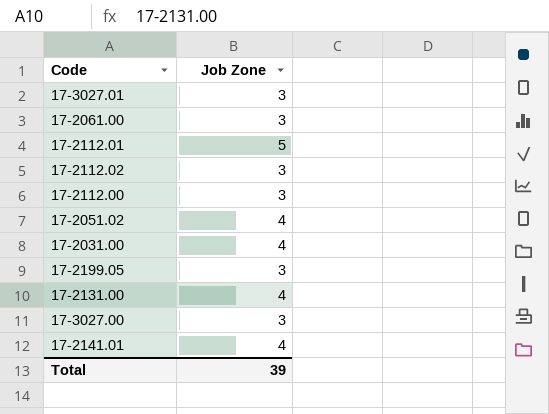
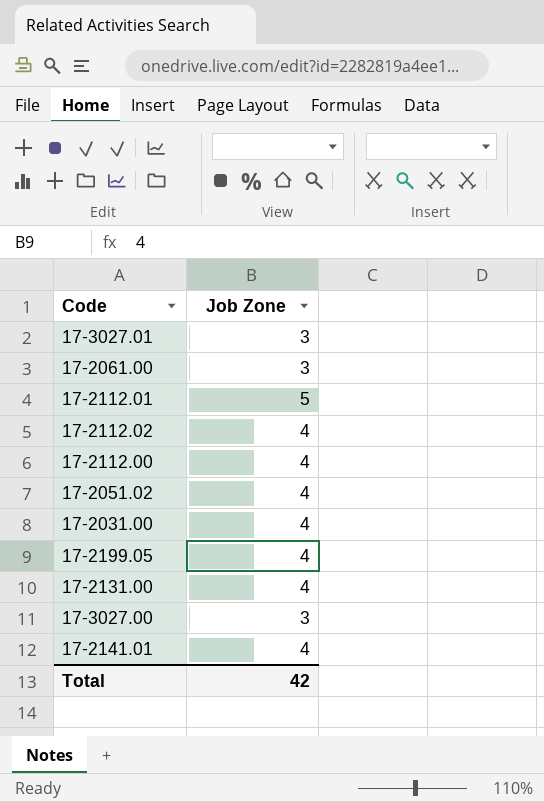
17-2112.02 | Job Zone: 3 -> 4
17-2112.00 | Job Zone: 3 -> 4
17-2199.05 | Job Zone: 3 -> 4
Total | Job Zone: 39 -> 42

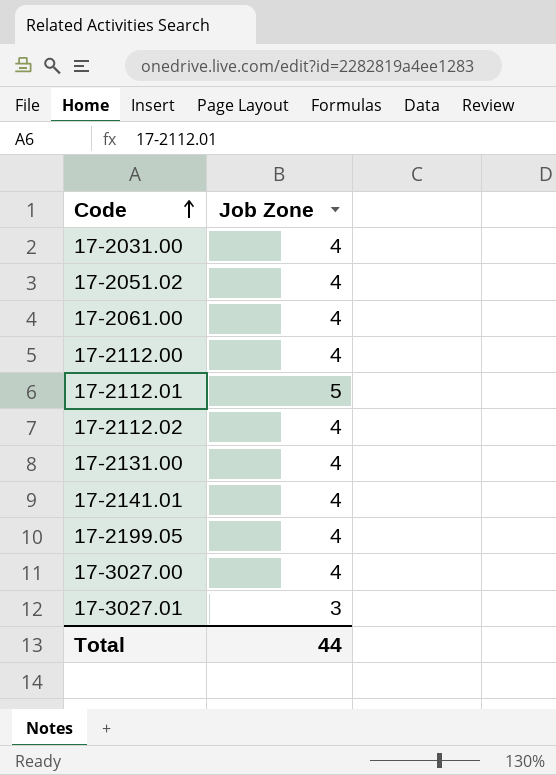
row order: none -> Code ascending
17-2061.00 | Job Zone: 3 -> 4
17-3027.00 | Job Zone: 3 -> 4
Total | Job Zone: 42 -> 44

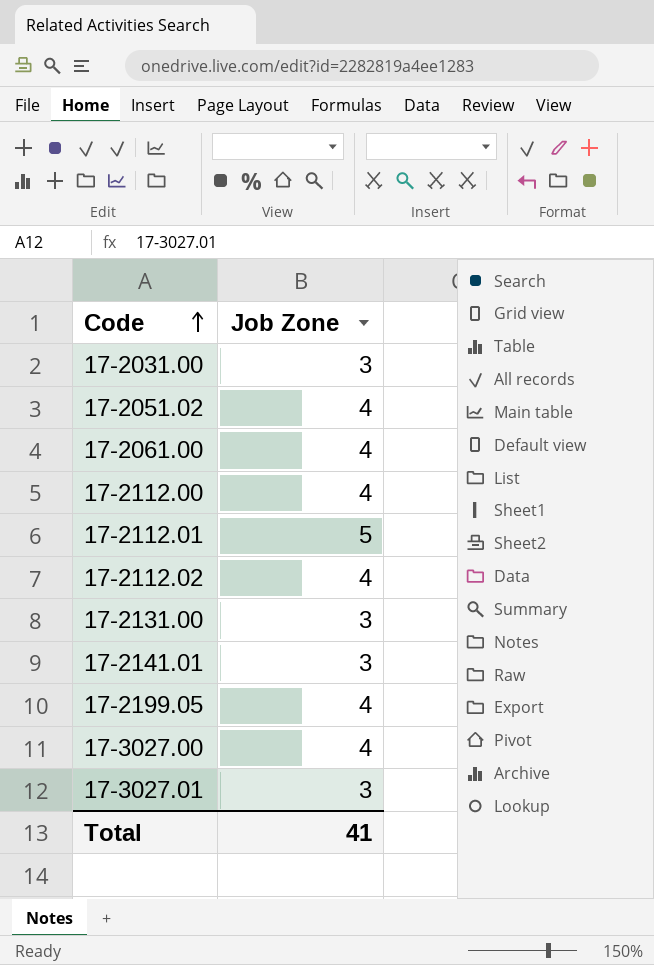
17-2031.00 | Job Zone: 4 -> 3
17-2131.00 | Job Zone: 4 -> 3
17-2141.01 | Job Zone: 4 -> 3
Total | Job Zone: 44 -> 41

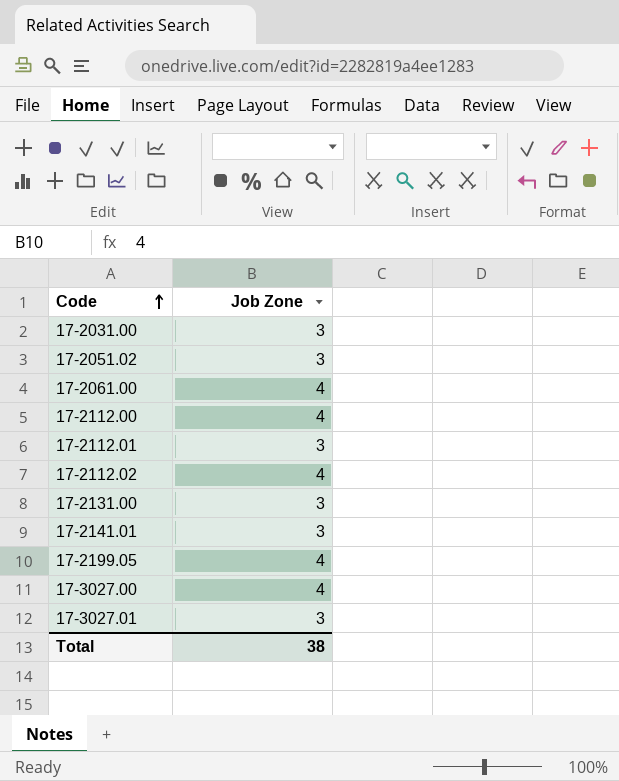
17-2051.02 | Job Zone: 4 -> 3
17-2112.01 | Job Zone: 5 -> 3
Total | Job Zone: 41 -> 38

